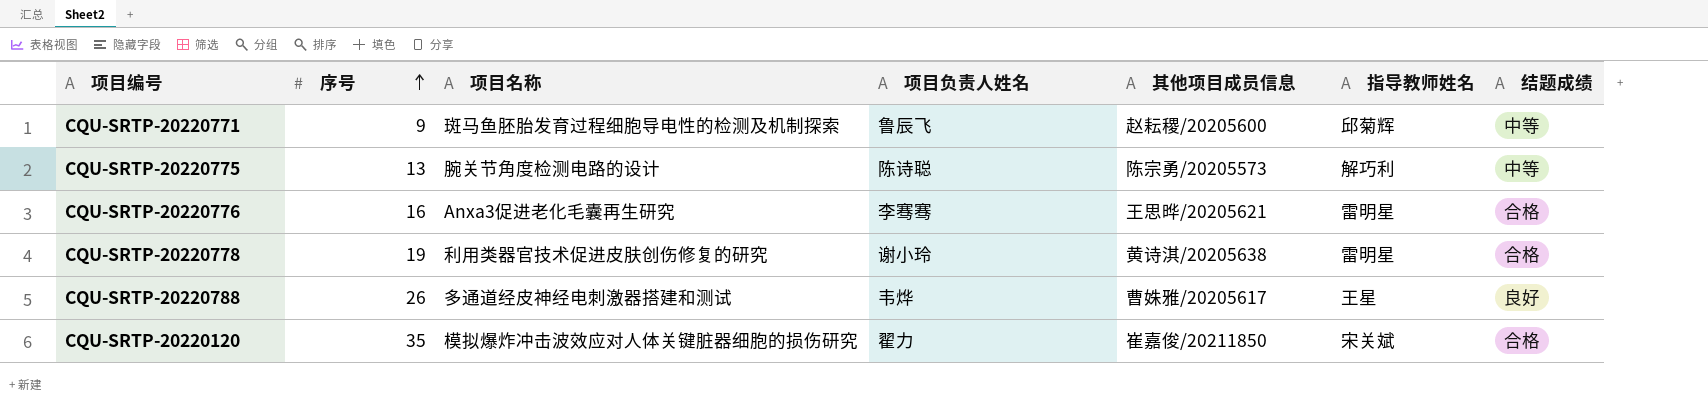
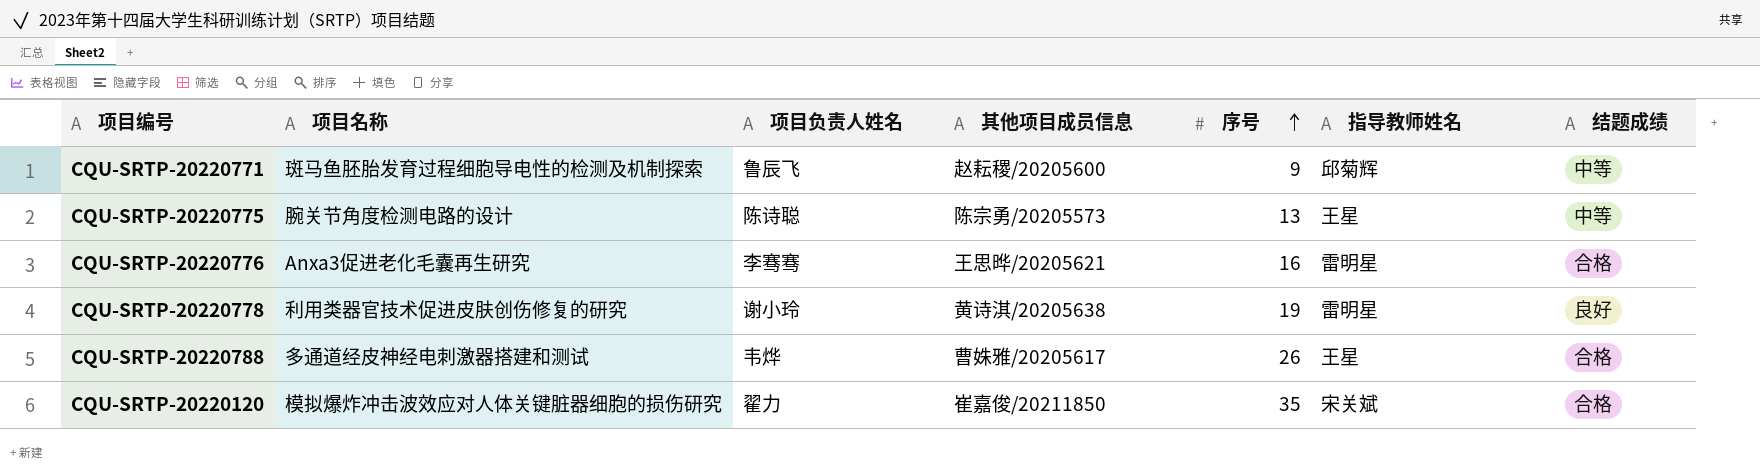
column 序号 | position: 2 -> 5
CQU-SRTP-20220775 | 指导教师姓名: 解巧利 -> 王星
CQU-SRTP-20220778 | 结题成绩: 合格 -> 良好
CQU-SRTP-20220788 | 结题成绩: 良好 -> 合格

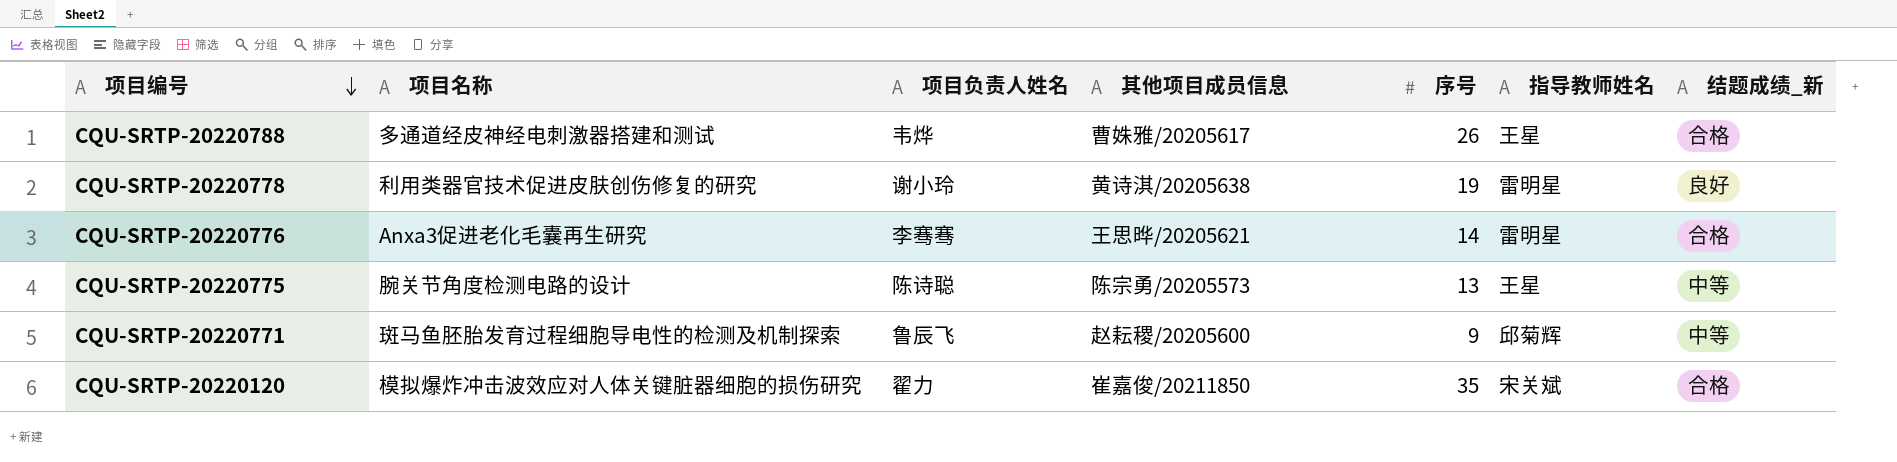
row order: 序号 ascending -> 项目编号 descending
column name: 结题成绩 -> 结题成绩_新
CQU-SRTP-20220776 | 序号: 16 -> 14

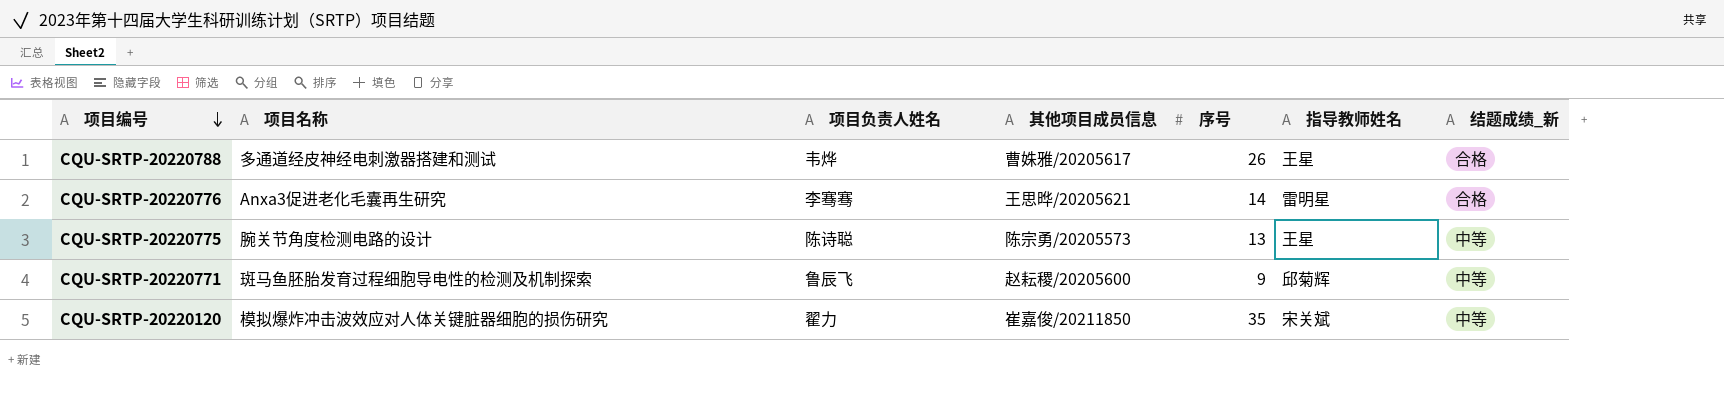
row CQU-SRTP-20220778: 利用类器官技术促进皮肤创伤修复的研究 | 谢小玲 | 黄诗淇/20205638 | 19 | 雷明星 | 良好 -> none
CQU-SRTP-20220120 | 结题成绩_新: 合格 -> 中等

